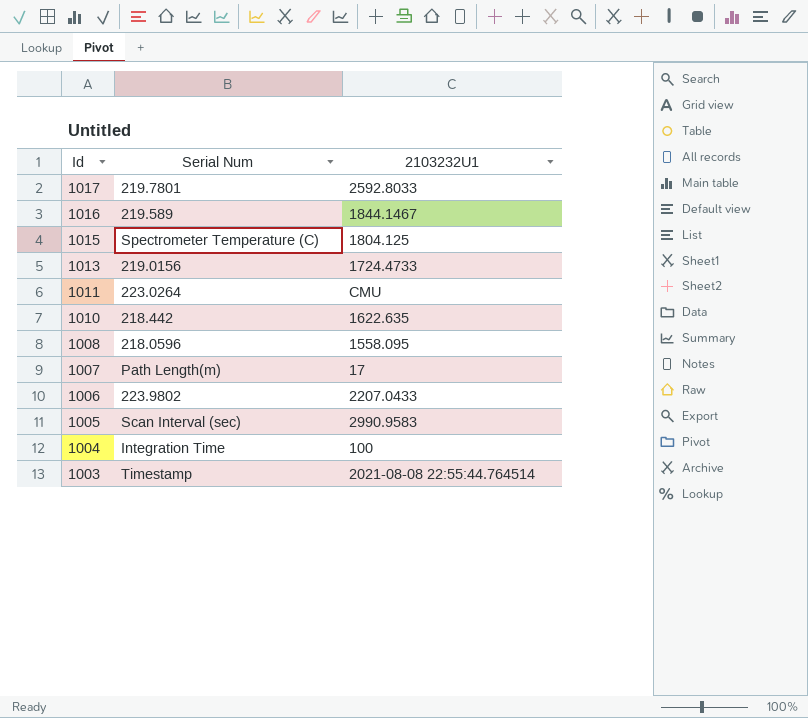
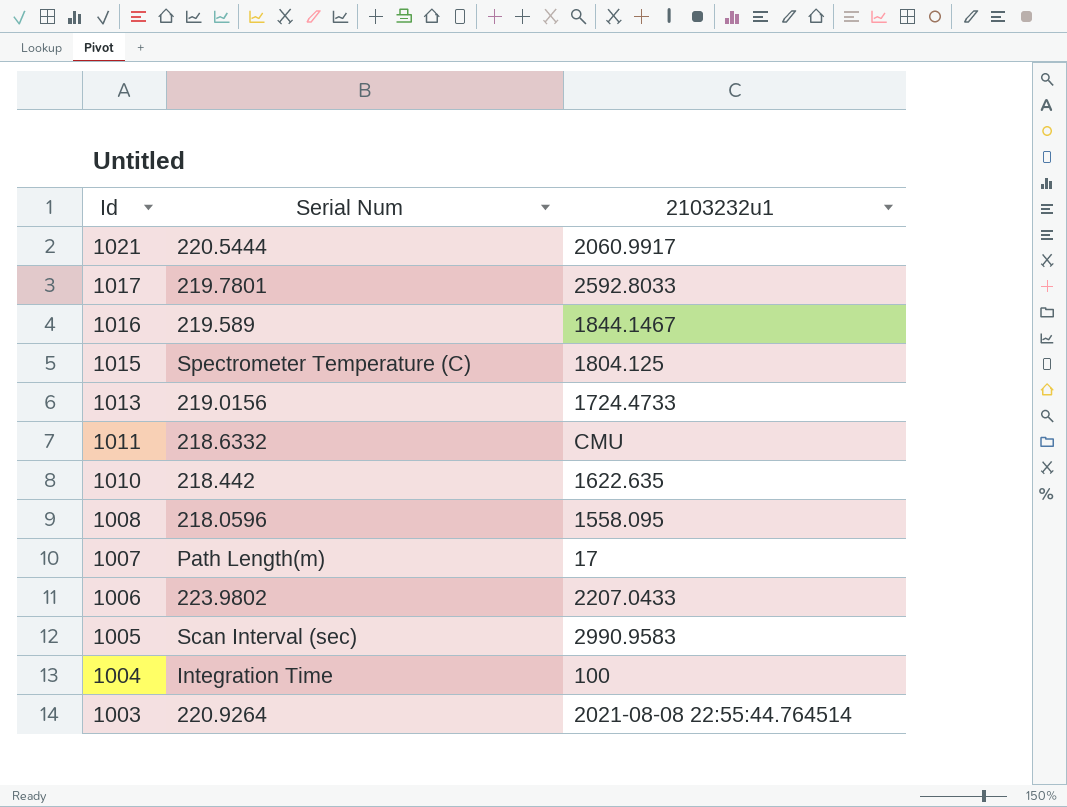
column name: 2103232U1 -> 2103232u1
row 1021: none -> 220.5444 | 2060.9917
1011 | Serial Num: 223.0264 -> 218.6332
1003 | Serial Num: Timestamp -> 220.9264

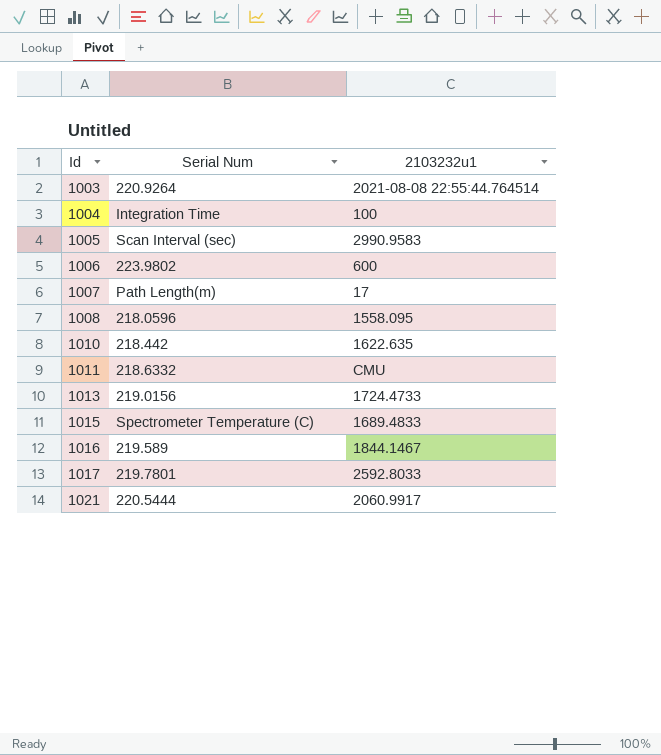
row order: Id descending -> Id ascending
1006 | 2103232u1: 2207.0433 -> 600
1015 | 2103232u1: 1804.125 -> 1689.4833

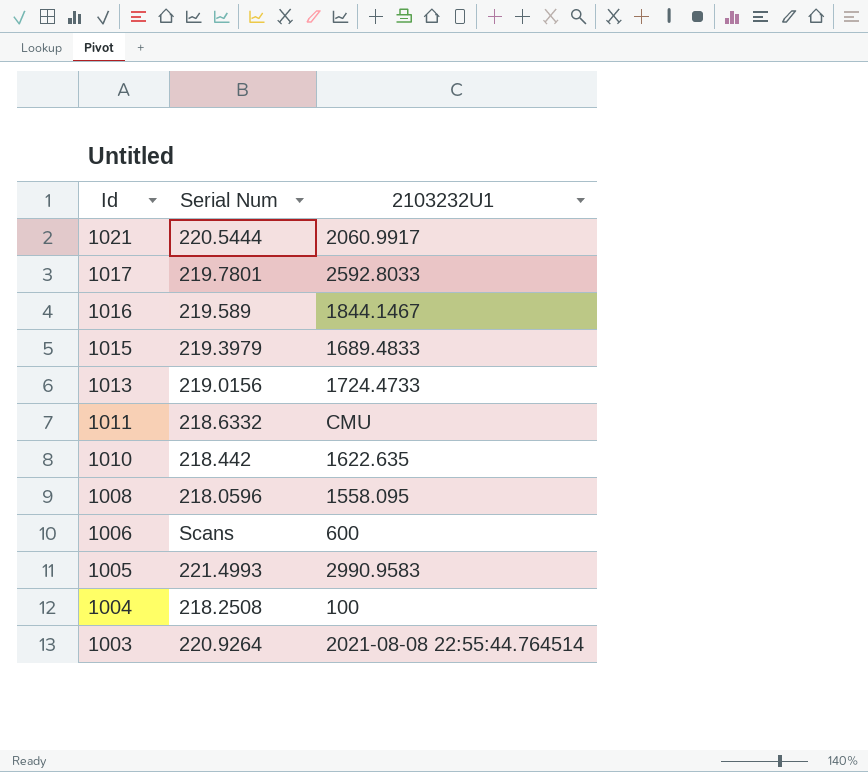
row order: Id ascending -> Id descending
column name: 2103232u1 -> 2103232U1
row 1007: Path Length(m) | 17 -> none
1015 | Serial Num: Spectrometer Temperature (C) -> 219.3979
1006 | Serial Num: 223.9802 -> Scans
1005 | Serial Num: Scan Interval (sec) -> 221.4993
1004 | Serial Num: Integration Time -> 218.2508

